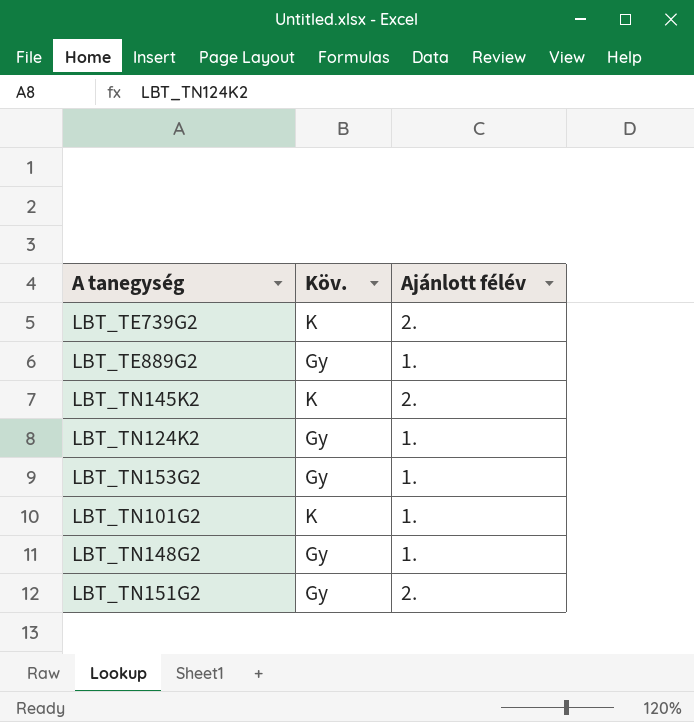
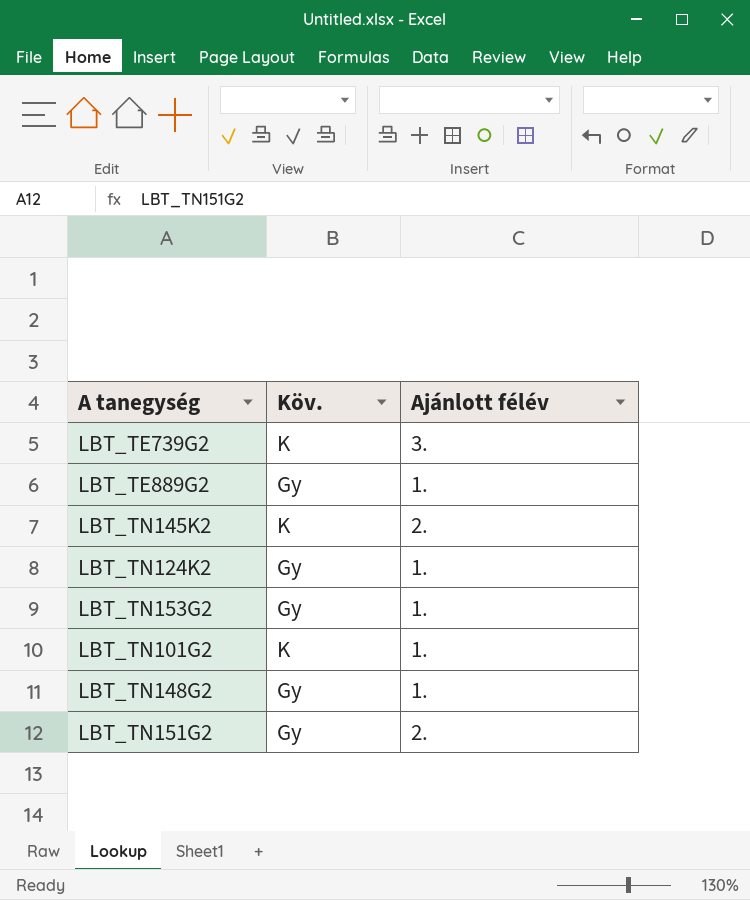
LBT_TE739G2 | Ajánlott félév: 2. -> 3.

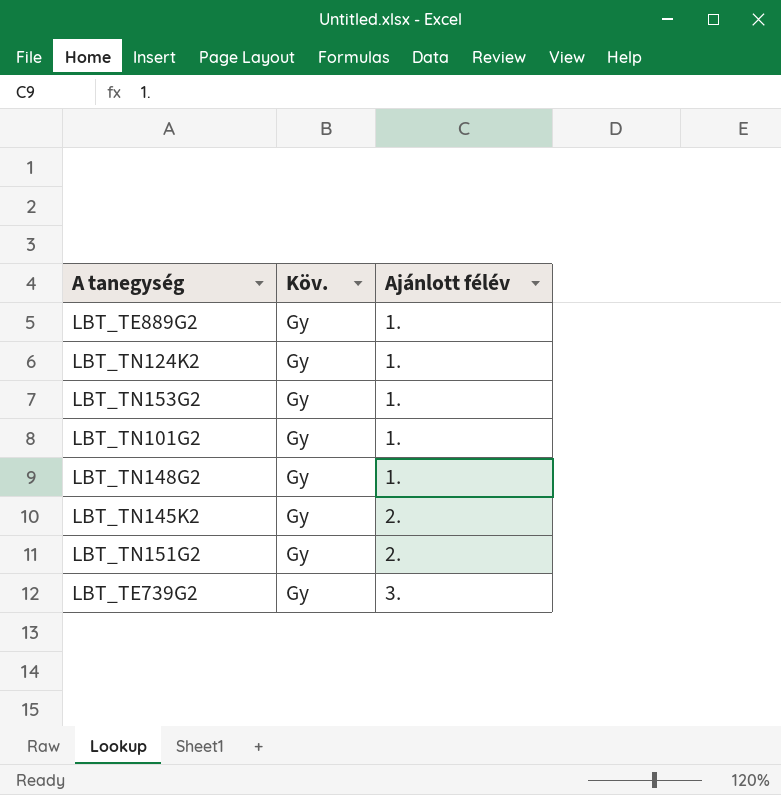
row order: none -> Ajánlott félév ascending
LBT_TN101G2 | Köv.: K -> Gy
LBT_TN145K2 | Köv.: K -> Gy
LBT_TE739G2 | Köv.: K -> Gy

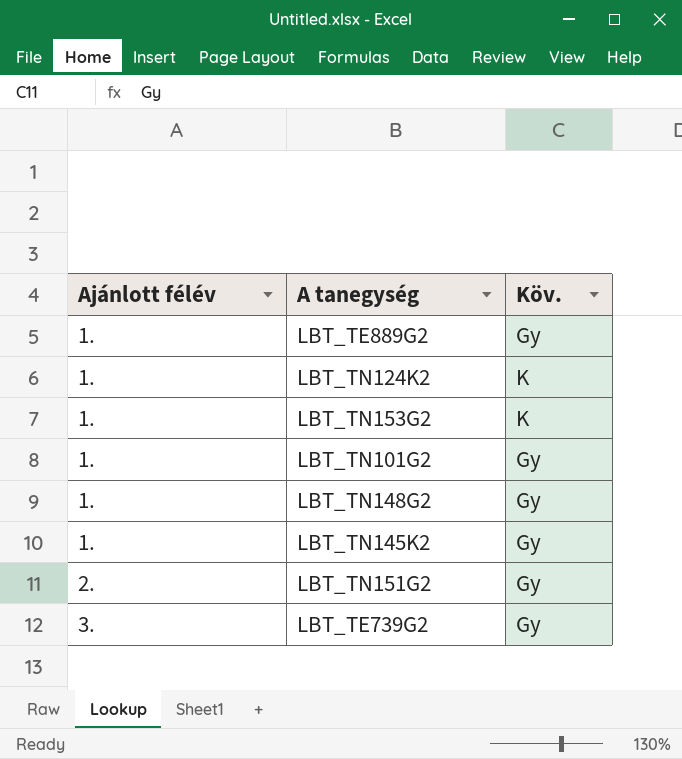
column Ajánlott félév | position: 3 -> 1
LBT_TN124K2 | Köv.: Gy -> K
LBT_TN153G2 | Köv.: Gy -> K
LBT_TN145K2 | Ajánlott félév: 2. -> 1.

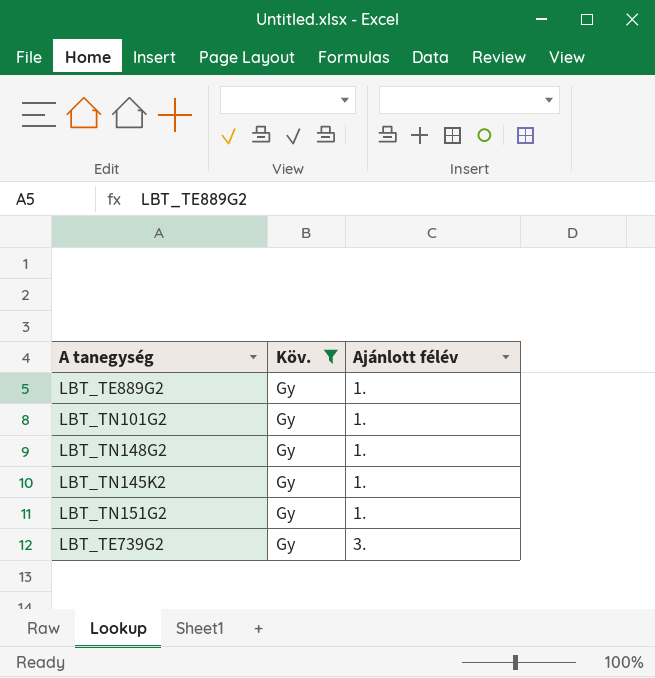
filter: none -> Köv. = Gy
column Ajánlott félév | position: 1 -> 3
LBT_TN151G2 | Ajánlott félév: 2. -> 1.

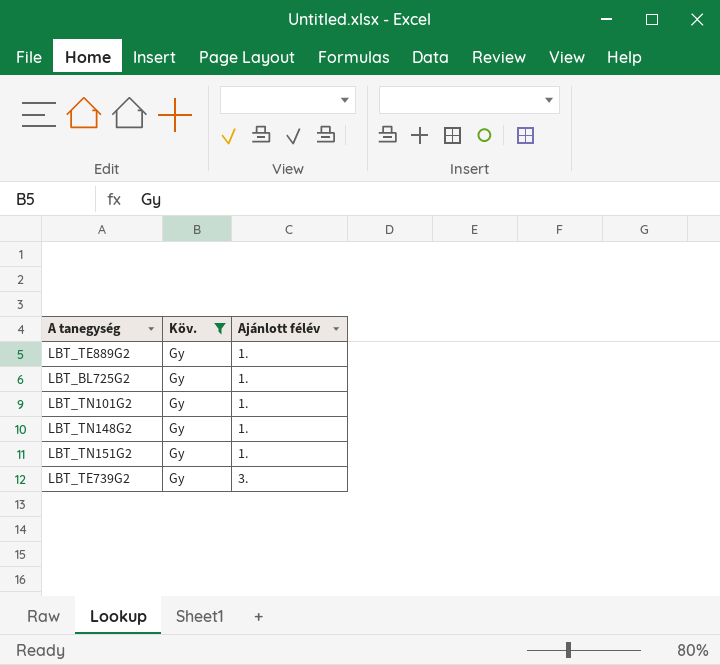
row LBT_TN145K2: Gy | 1. -> none
row LBT_BL725G2: none -> Gy | 1.

